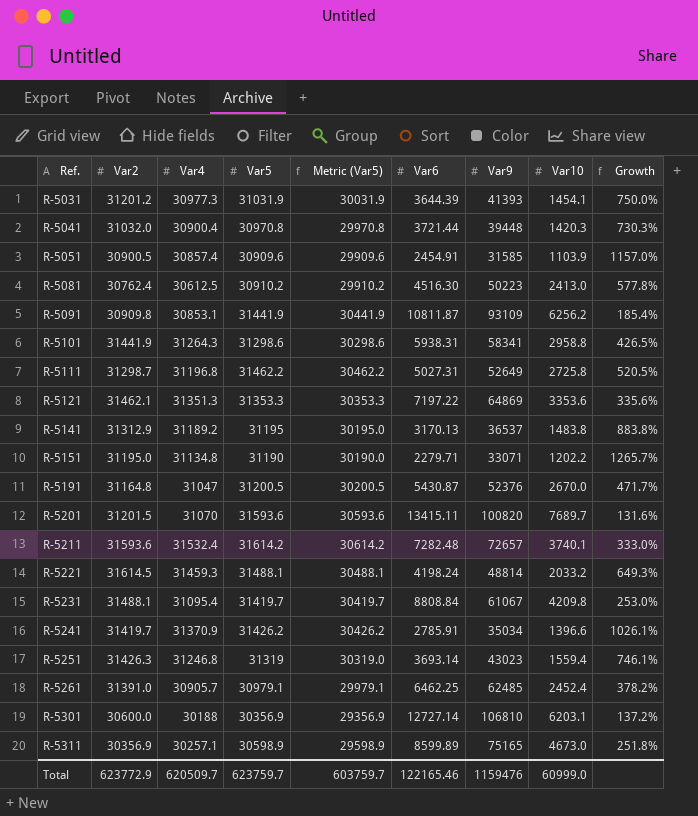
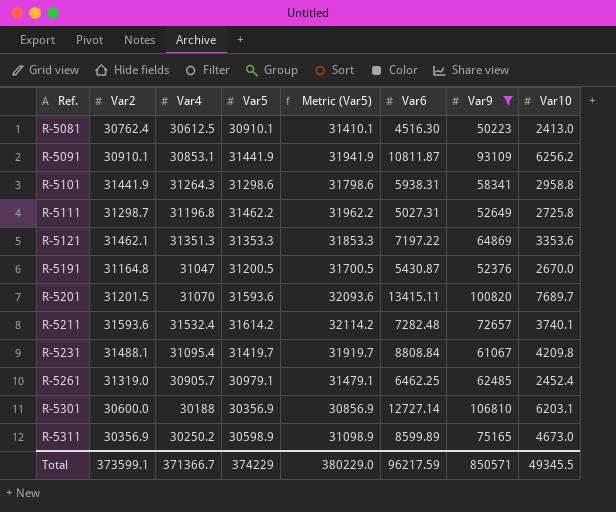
filter: none -> Var9 >= 50223
column Growth | formula: ([Var4] - [Var6]) / [Var6] -> none
column Metric (Var5) | formula: [Var5] - 1000 -> [Var5] + 500
R-5081 | Var5: 30910.2 -> 30910.1
R-5091 | Var2: 30909.8 -> 30910.1
R-5261 | Var2: 31391.0 -> 31319.0
R-5311 | Var4: 30257.1 -> 30250.2
Total | Var2: 623772.9 -> 373599.1
Total | Var4: 620509.7 -> 371366.7
Total | Var5: 623759.7 -> 374229
Total | Metric (Var5): 603759.7 -> 380229.0
Total | Var6: 122165.46 -> 96217.59
Total | Var9: 1159476 -> 850571
Total | Var10: 60999.0 -> 49345.5

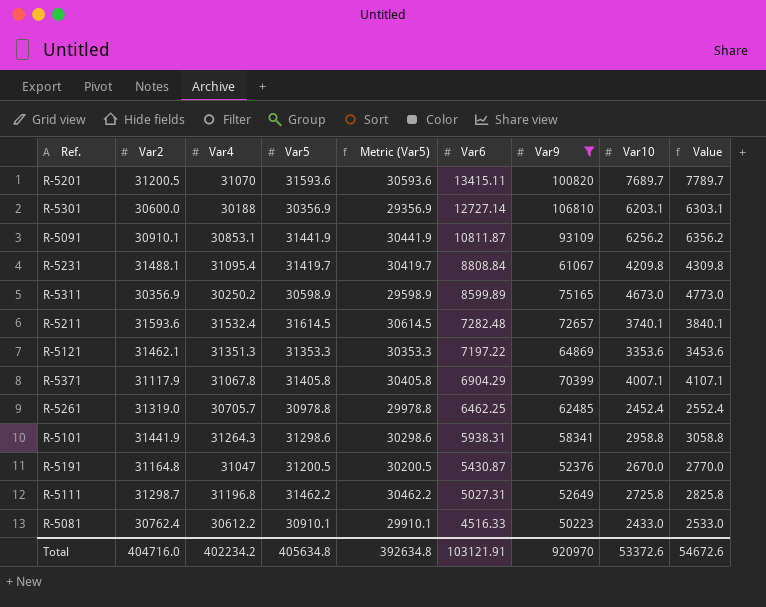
row order: Ref. ascending -> Var6 descending
column Metric (Var5) | formula: [Var5] + 500 -> [Var5] - 1000
column Value | formula: none -> [Var10] + 100
R-5201 | Var2: 31201.5 -> 31200.5
R-5211 | Var5: 31614.2 -> 31614.5
row R-5371: none -> 31117.9 | 31067.8 | 31405.8 | 30405.8 | 6904.29 | 70399 | 4007.1 | 4107.1
R-5261 | Var4: 30905.7 -> 30705.7
R-5261 | Var5: 30979.1 -> 30978.8
R-5081 | Var4: 30612.5 -> 30612.2
R-5081 | Var6: 4516.30 -> 4516.33
R-5081 | Var10: 2413.0 -> 2433.0
Total | Var2: 373599.1 -> 404716.0
Total | Var4: 371366.7 -> 402234.2
Total | Var5: 374229 -> 405634.8
Total | Metric (Var5): 380229.0 -> 392634.8
Total | Var6: 96217.59 -> 103121.91
Total | Var9: 850571 -> 920970
Total | Var10: 49345.5 -> 53372.6

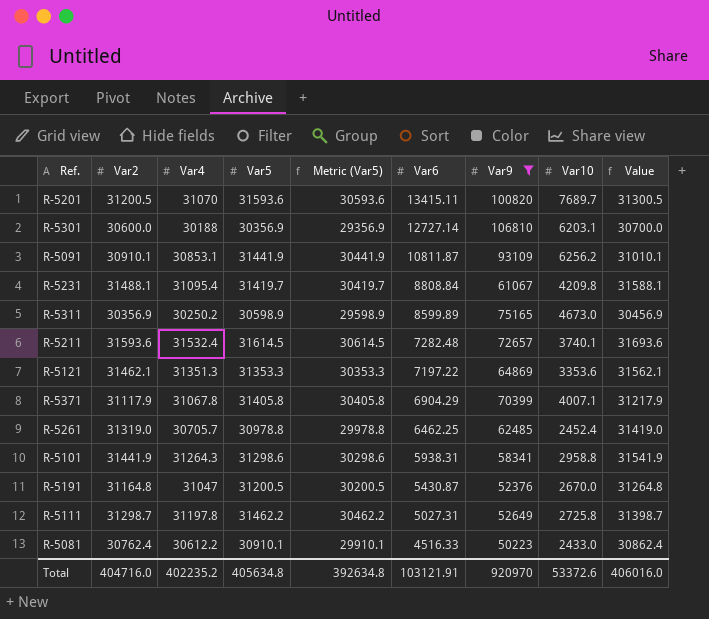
column Value | formula: [Var10] + 100 -> [Var2] + 100
R-5111 | Var4: 31196.8 -> 31197.8
Total | Var4: 402234.2 -> 402235.2
Total | Value: 54672.6 -> 406016.0

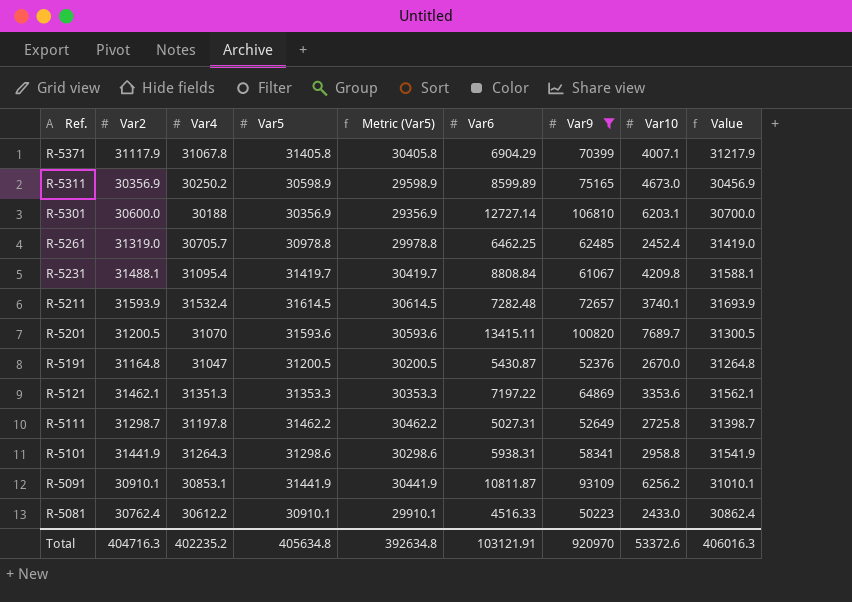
row order: Var6 descending -> Ref. descending
R-5211 | Var2: 31593.6 -> 31593.9
R-5211 | Value: 31693.6 -> 31693.9
Total | Var2: 404716.0 -> 404716.3
Total | Value: 406016.0 -> 406016.3

